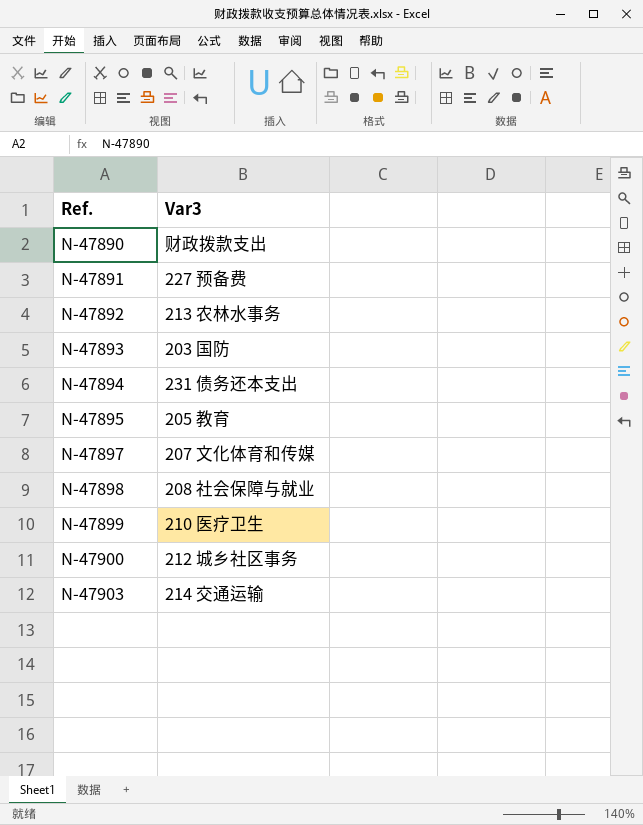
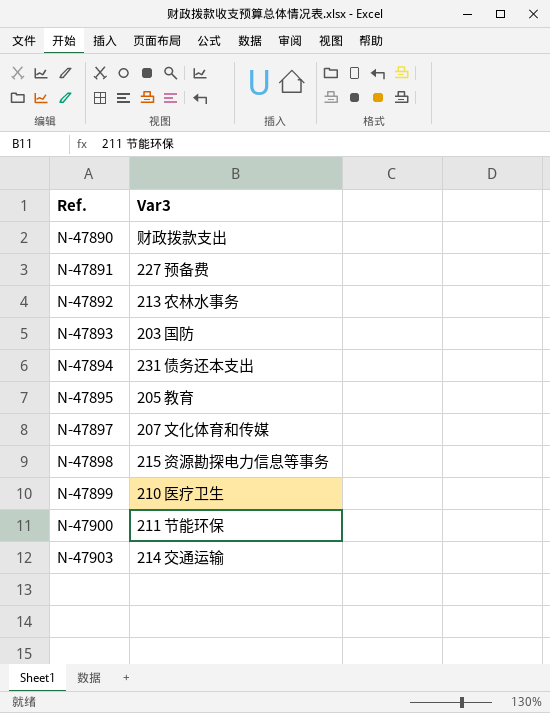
N-47898 | Var3: 208 社会保障与就业 -> 215 资源勘探电力信息等事务
N-47900 | Var3: 212 城乡社区事务 -> 211 节能环保

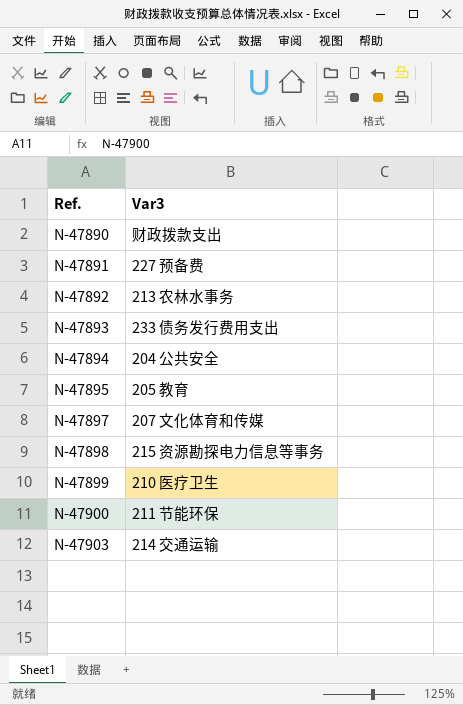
N-47893 | Var3: 203 国防 -> 233 债务发行费用支出
N-47894 | Var3: 231 债务还本支出 -> 204 公共安全

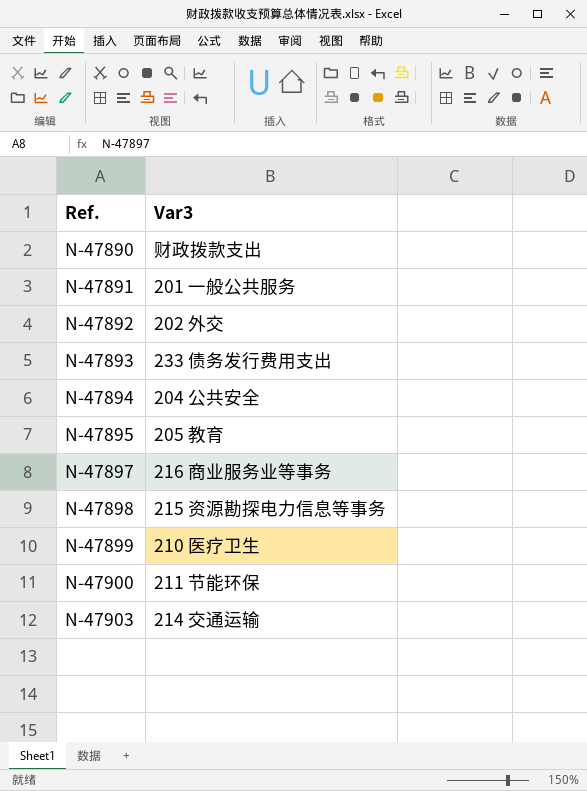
N-47891 | Var3: 227 预备费 -> 201 一般公共服务
N-47892 | Var3: 213 农林水事务 -> 202 外交
N-47897 | Var3: 207 文化体育和传媒 -> 216 商业服务业等事务

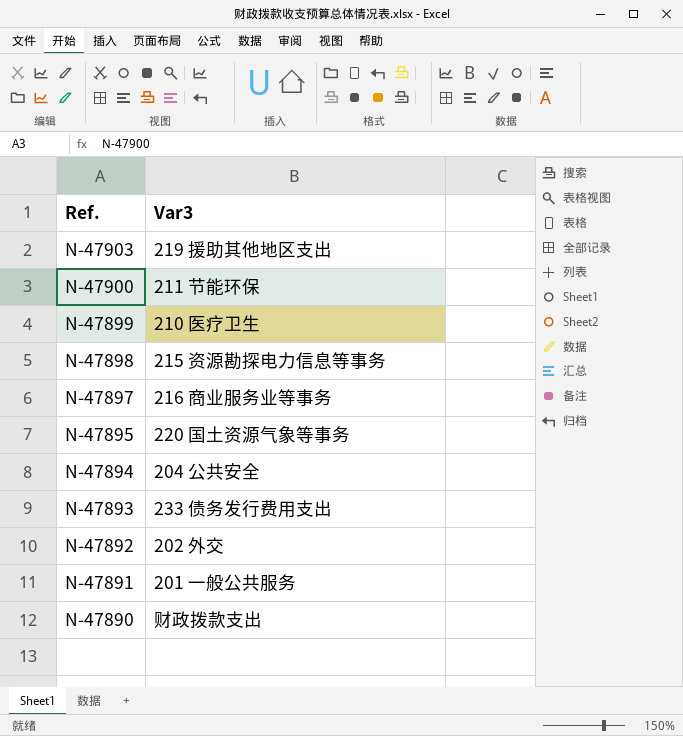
row order: Ref. ascending -> Ref. descending
N-47903 | Var3: 214 交通运输 -> 219 援助其他地区支出
N-47895 | Var3: 205 教育 -> 220 国土资源气象等事务

